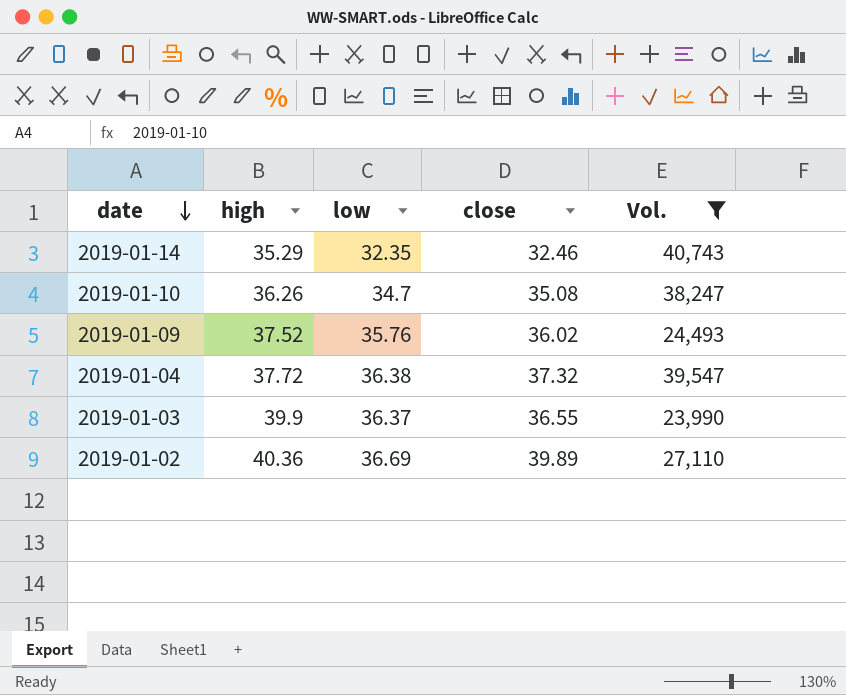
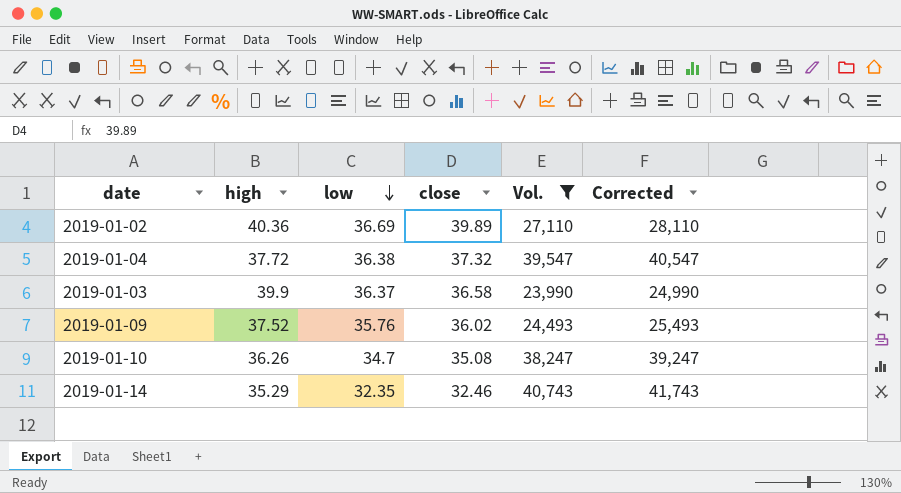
row order: date descending -> low descending
column Corrected | formula: none -> [Vol.] + 1000
2019-01-03 | close: 36.55 -> 36.58

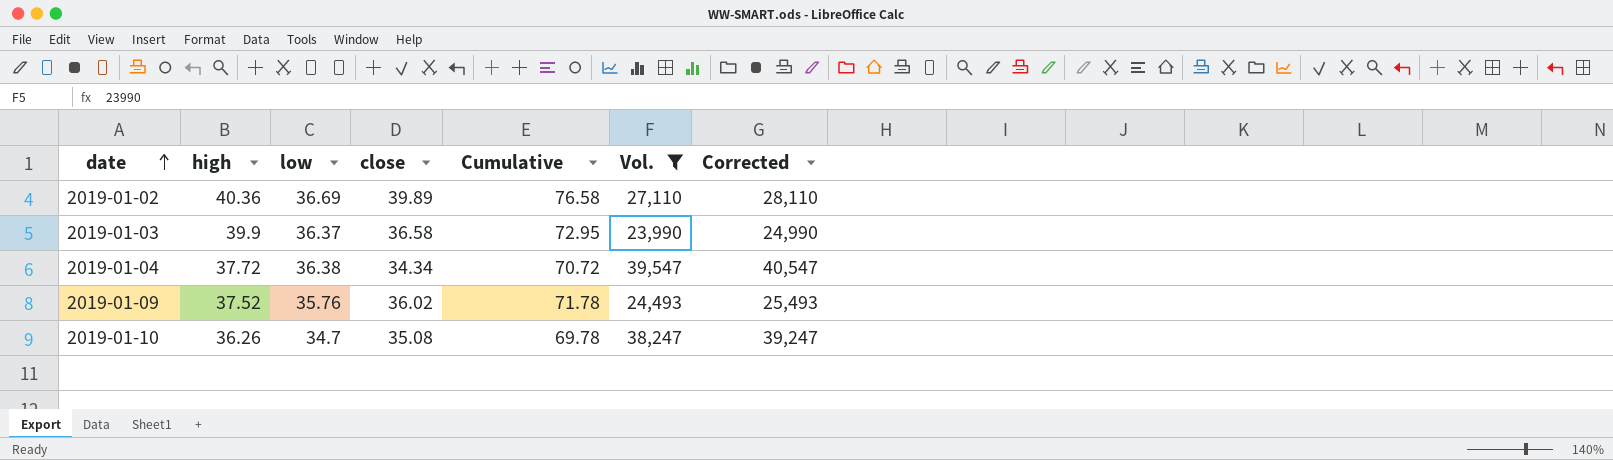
row order: low descending -> date ascending
column Cumulative | formula: none -> [low] + [close]
row 2019-01-14: 35.29 | 32.35 | 32.46 | 40,743 | 41,743 -> none
2019-01-04 | close: 37.32 -> 34.34

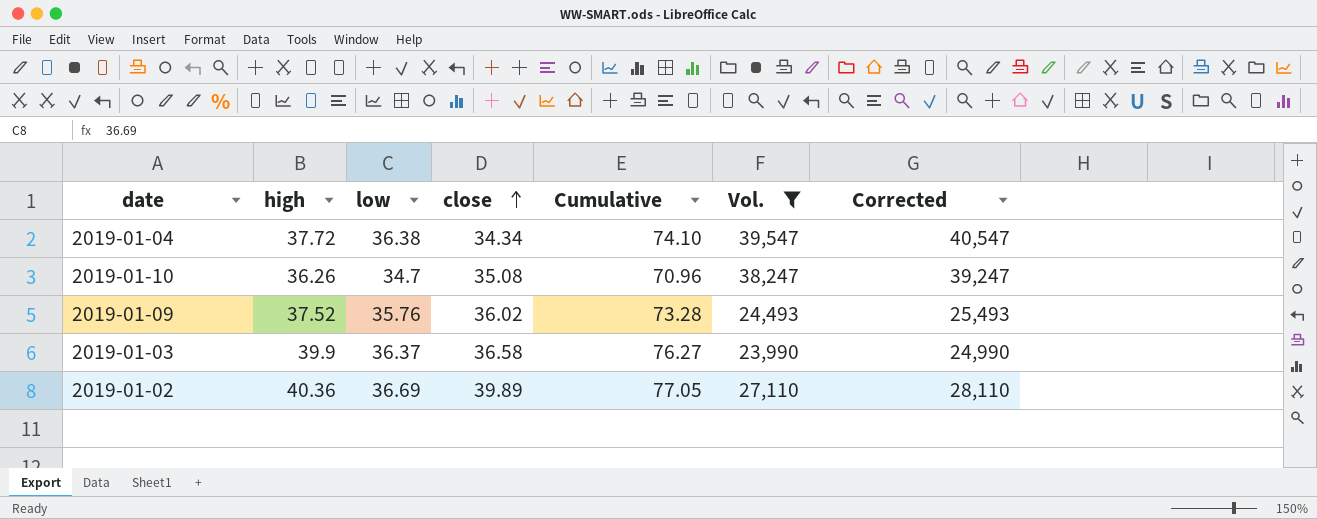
row order: date ascending -> close ascending
column Cumulative | formula: [low] + [close] -> [high] + [low]

